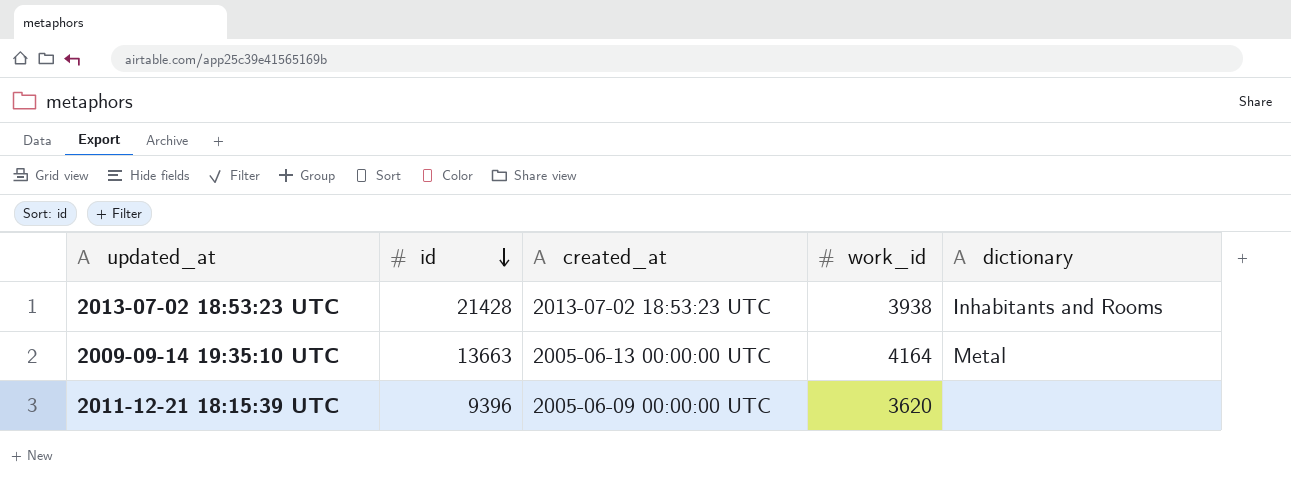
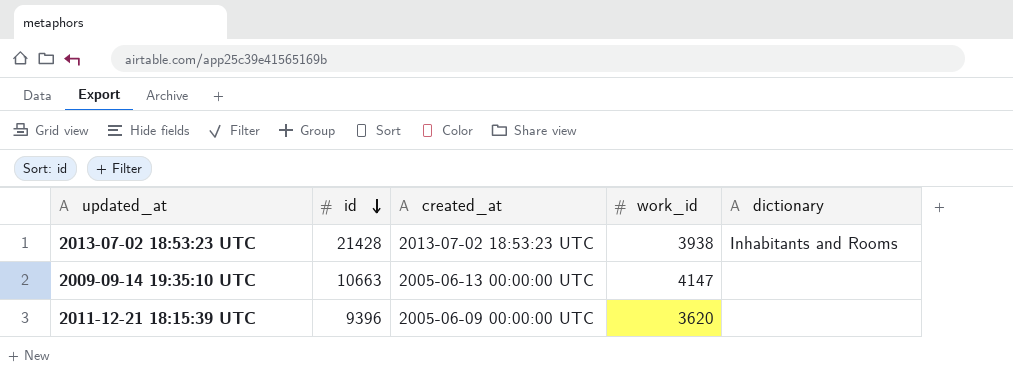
2009-09-14 19:35:10 UTC | id: 13663 -> 10663
2009-09-14 19:35:10 UTC | work_id: 4164 -> 4147
2009-09-14 19:35:10 UTC | dictionary: Metal -> none

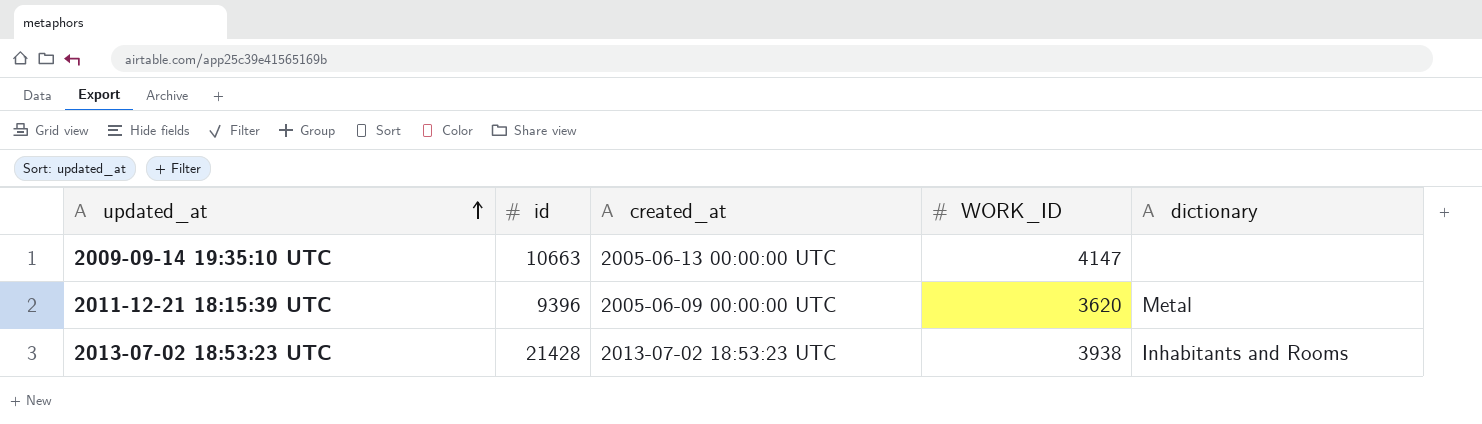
row order: id descending -> updated_at ascending
column name: work_id -> WORK_ID
2011-12-21 18:15:39 UTC | dictionary: none -> Metal

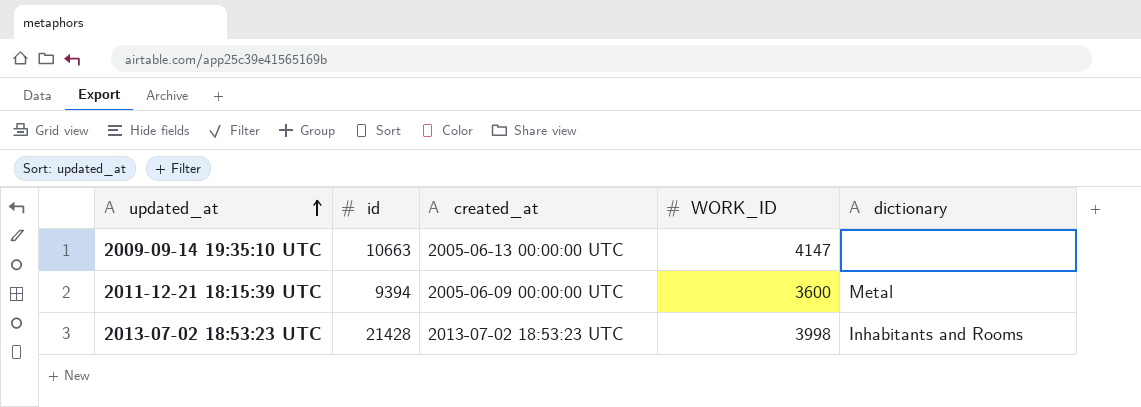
2011-12-21 18:15:39 UTC | id: 9396 -> 9394
2011-12-21 18:15:39 UTC | WORK_ID: 3620 -> 3600
2013-07-02 18:53:23 UTC | WORK_ID: 3938 -> 3998

